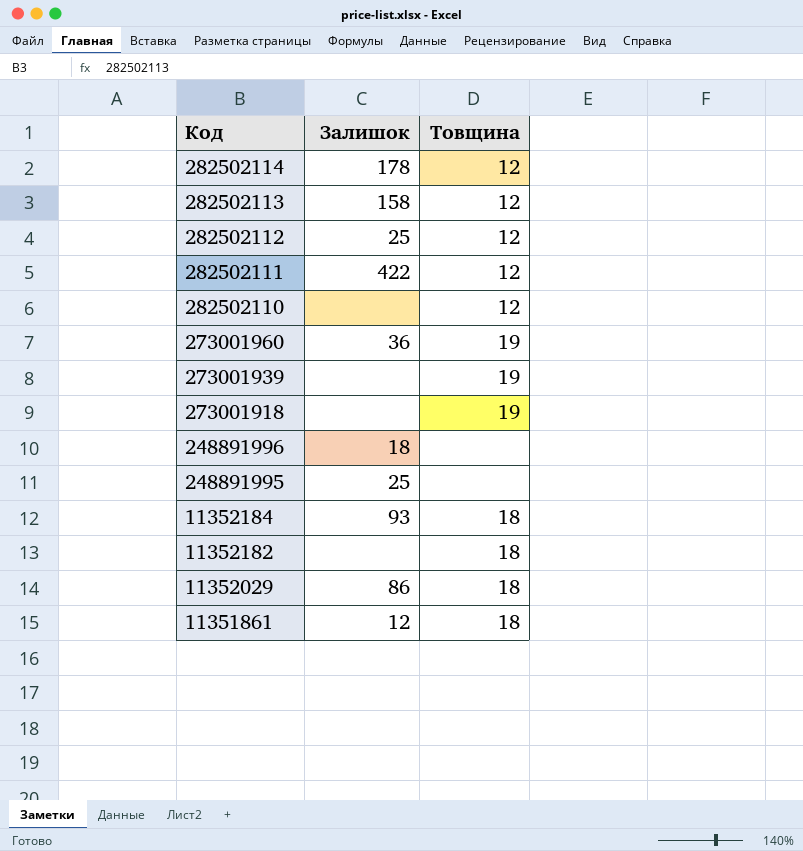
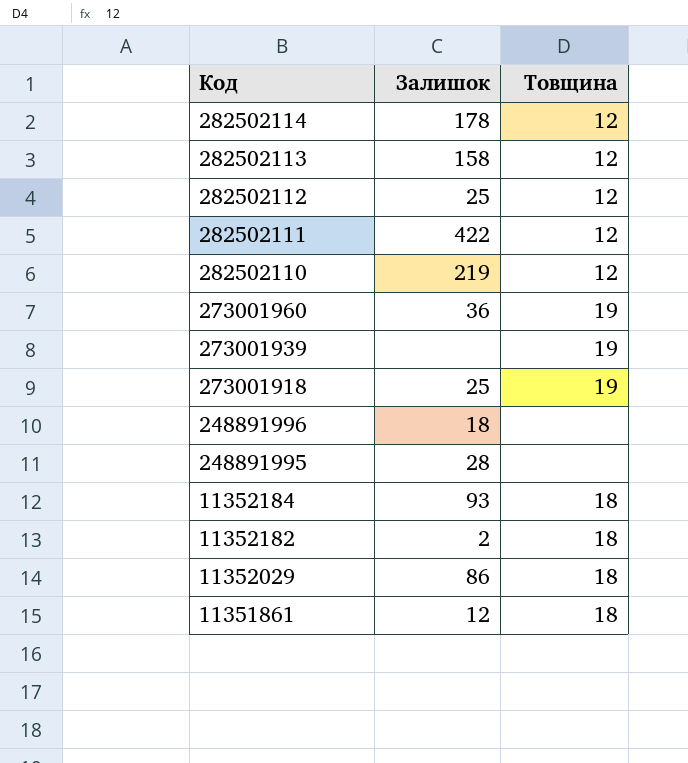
282502110 | Залишок: none -> 219
273001918 | Залишок: none -> 25
248891995 | Залишок: 25 -> 28
11352182 | Залишок: none -> 2

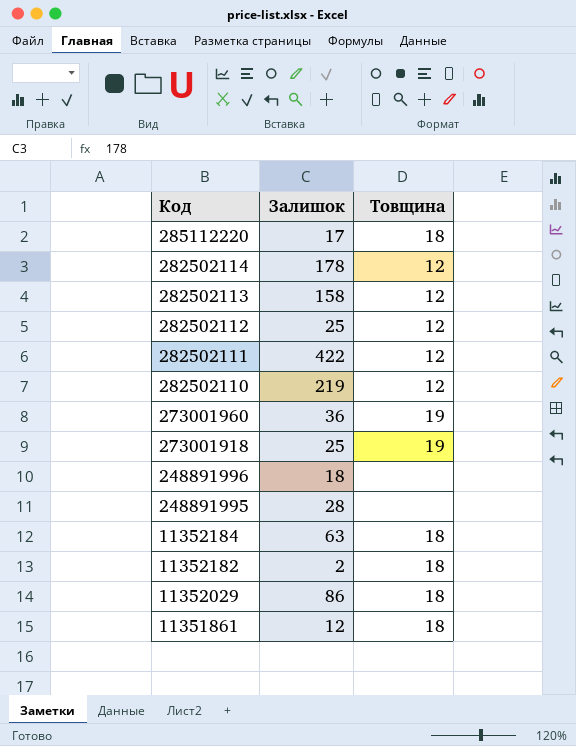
row 273001939: none | 19 -> none
row 285112220: none -> 17 | 18
11352184 | Залишок: 93 -> 63

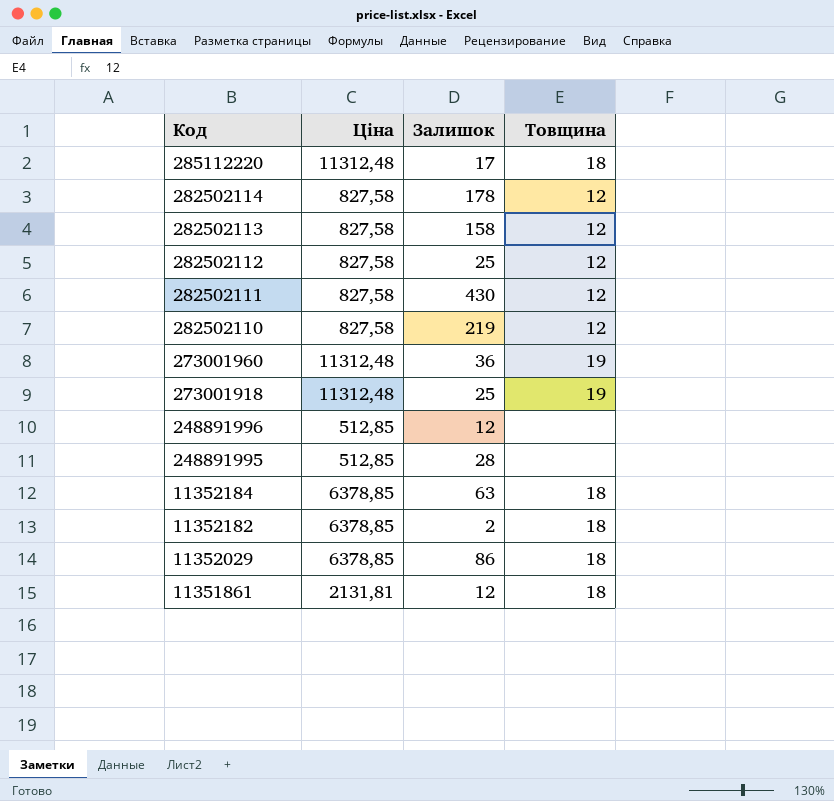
column Ціна | position: none -> 2
282502111 | Залишок: 422 -> 430
248891996 | Залишок: 18 -> 12

